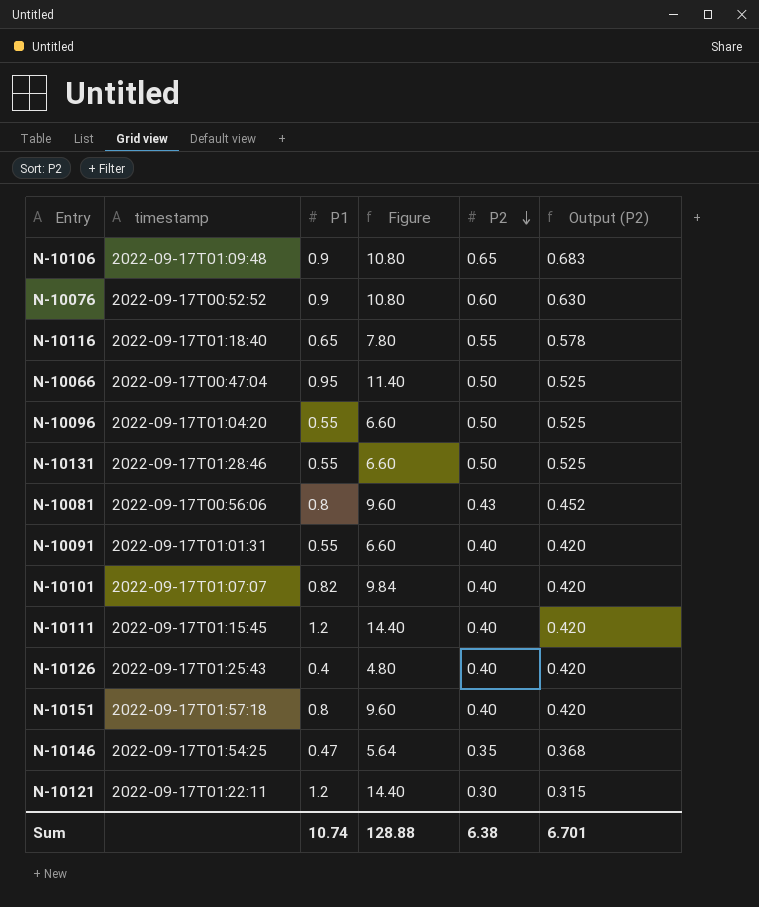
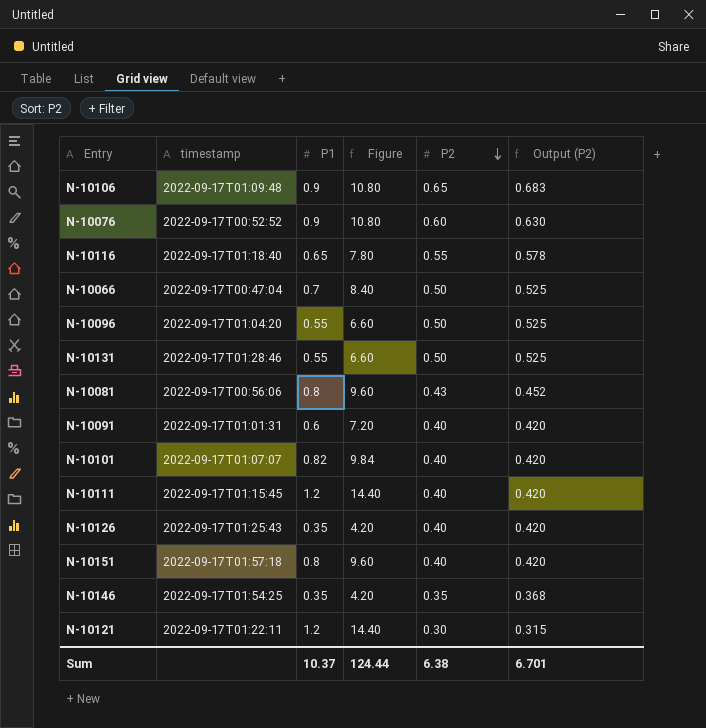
N-10066 | P1: 0.95 -> 0.7
N-10066 | Figure: 11.40 -> 8.40
N-10091 | P1: 0.55 -> 0.6
N-10091 | Figure: 6.60 -> 7.20
N-10126 | P1: 0.4 -> 0.35
N-10126 | Figure: 4.80 -> 4.20
N-10146 | P1: 0.47 -> 0.35
N-10146 | Figure: 5.64 -> 4.20
Sum | P1: 10.74 -> 10.37
Sum | Figure: 128.88 -> 124.44

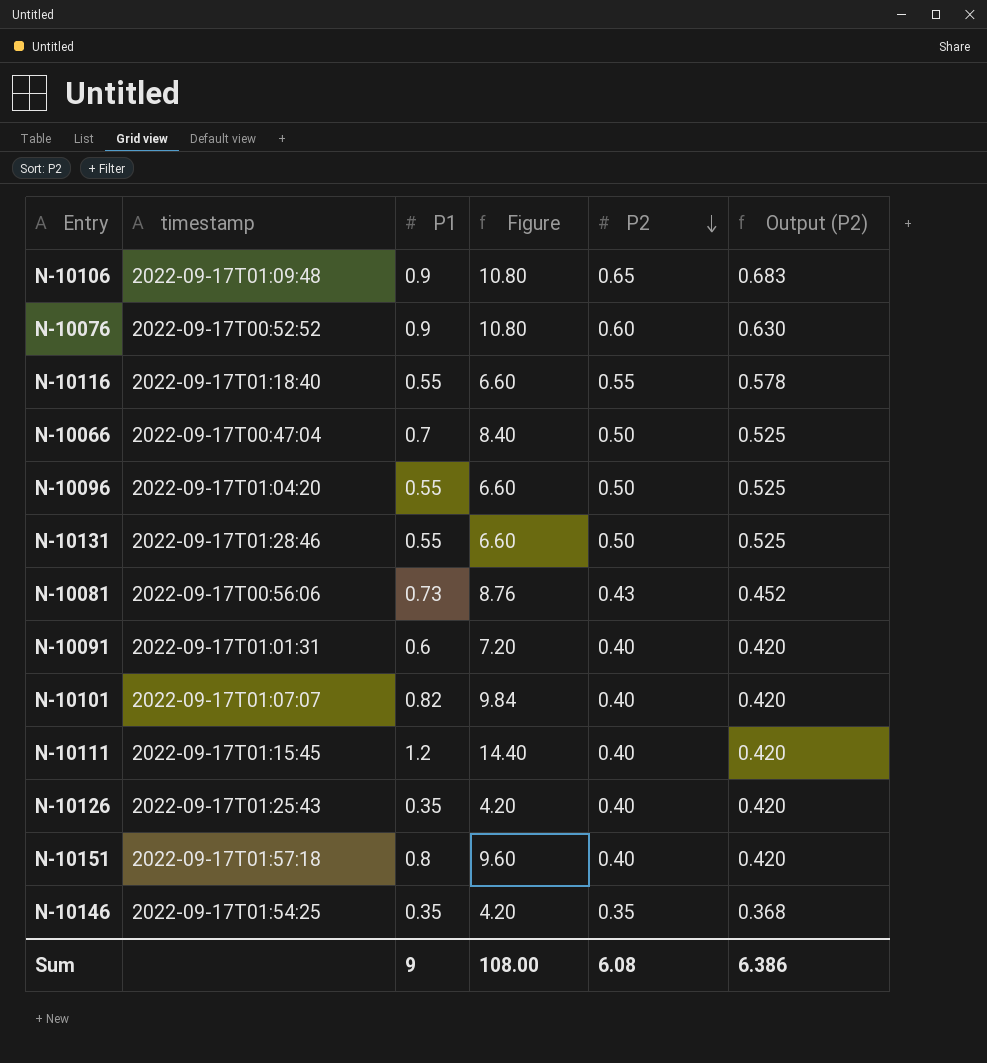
row N-10121: 2022-09-17T01:22:11 | 1.2 | 14.40 | 0.30 | 0.315 -> none
N-10116 | P1: 0.65 -> 0.55
N-10116 | Figure: 7.80 -> 6.60
N-10081 | P1: 0.8 -> 0.73
N-10081 | Figure: 9.60 -> 8.76
Sum | P1: 10.37 -> 9
Sum | Figure: 124.44 -> 108.00
Sum | P2: 6.38 -> 6.08
Sum | Output (P2): 6.701 -> 6.386

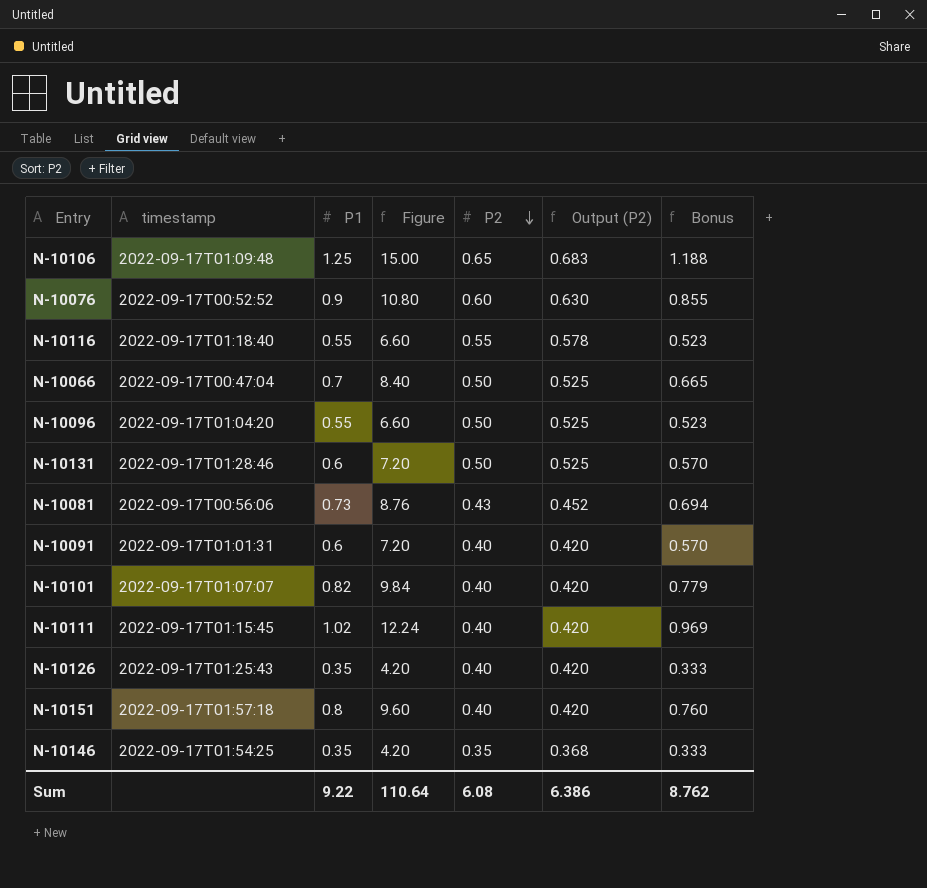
column Bonus | formula: none -> [P1] * 0.95
N-10106 | P1: 0.9 -> 1.25
N-10106 | Figure: 10.80 -> 15.00
N-10131 | P1: 0.55 -> 0.6
N-10131 | Figure: 6.60 -> 7.20
N-10111 | P1: 1.2 -> 1.02
N-10111 | Figure: 14.40 -> 12.24
Sum | P1: 9 -> 9.22
Sum | Figure: 108.00 -> 110.64

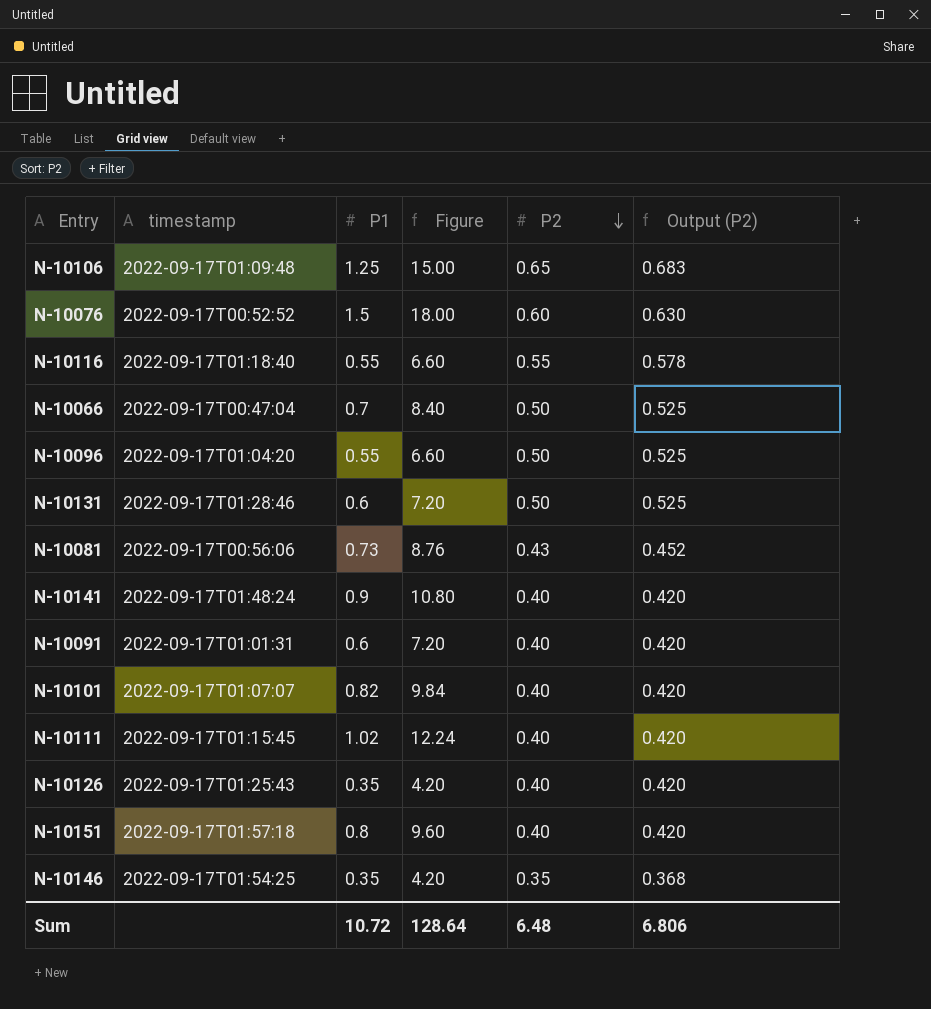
column Bonus | formula: [P1] * 0.95 -> none
N-10076 | P1: 0.9 -> 1.5
N-10076 | Figure: 10.80 -> 18.00
row N-10141: none -> 2022-09-17T01:48:24 | 0.9 | 10.80 | 0.40 | 0.420
Sum | P1: 9.22 -> 10.72
Sum | Figure: 110.64 -> 128.64
Sum | P2: 6.08 -> 6.48
Sum | Output (P2): 6.386 -> 6.806

